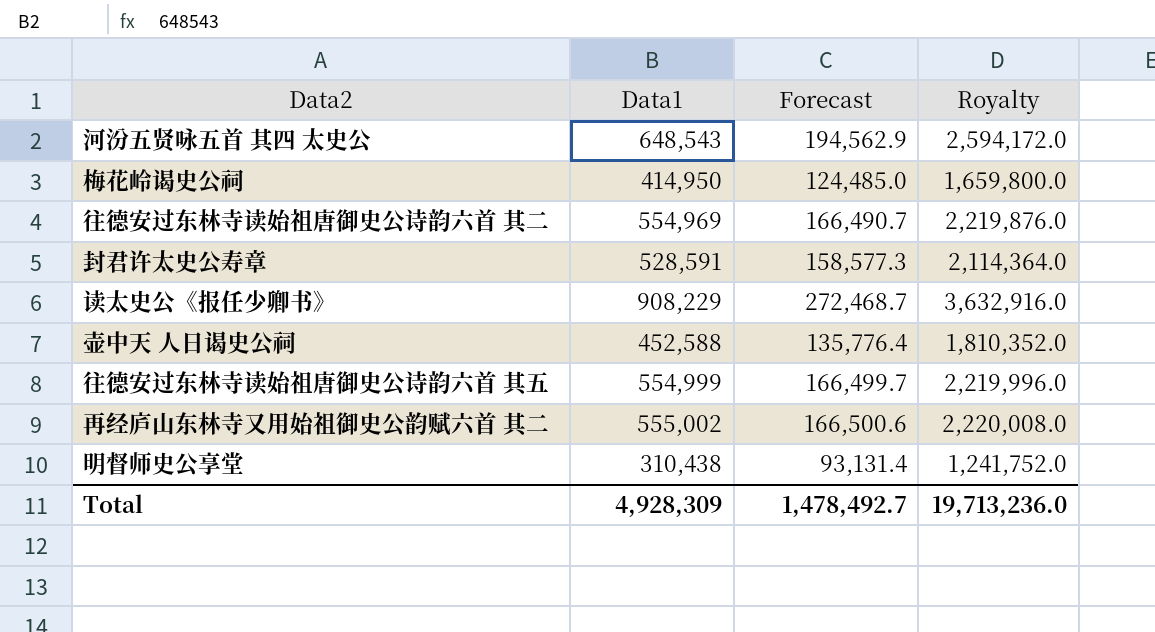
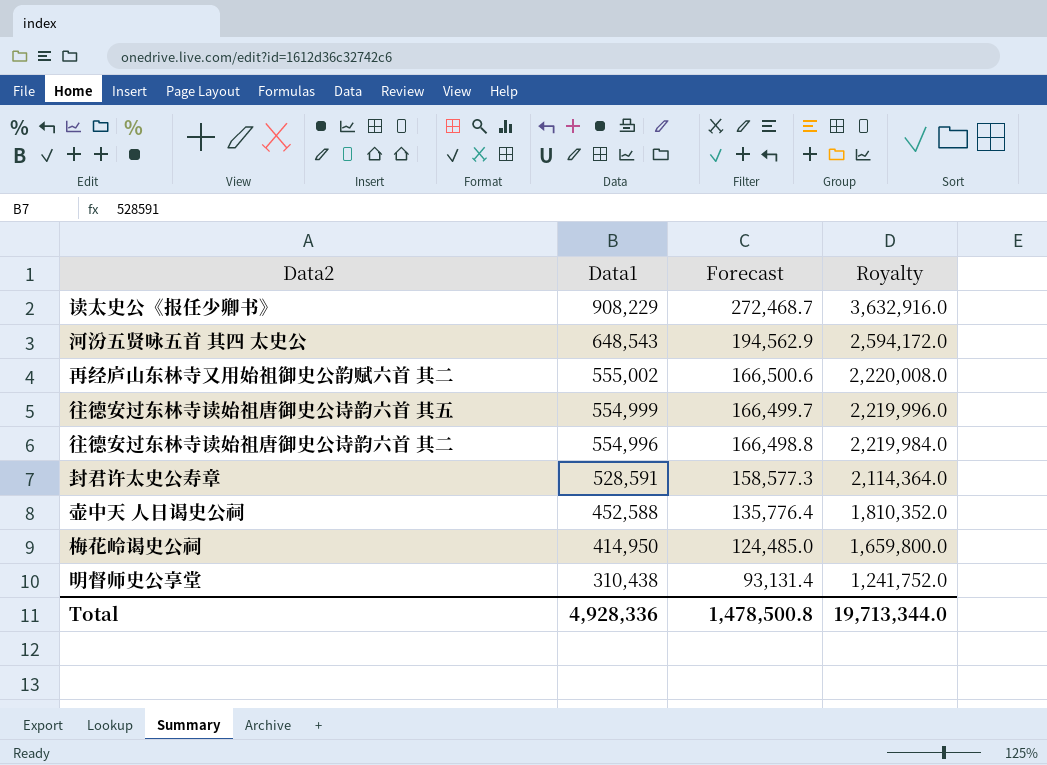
row order: none -> Data1 descending
往德安过东林寺读始祖唐御史公诗韵六首 其二 | Data1: 554,969 -> 554,996
往德安过东林寺读始祖唐御史公诗韵六首 其二 | Forecast: 166,490.7 -> 166,498.8
往德安过东林寺读始祖唐御史公诗韵六首 其二 | Royalty: 2,219,876.0 -> 2,219,984.0
Total | Data1: 4,928,309 -> 4,928,336
Total | Forecast: 1,478,492.7 -> 1,478,500.8
Total | Royalty: 19,713,236.0 -> 19,713,344.0

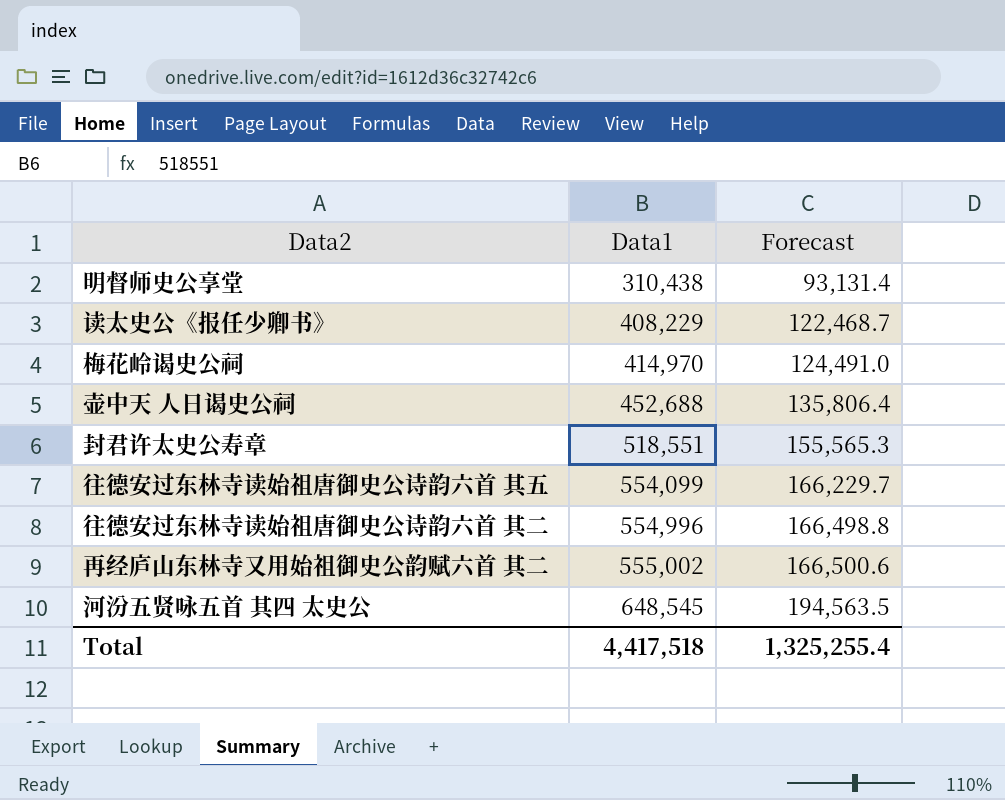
row order: Data1 descending -> Data1 ascending
column Royalty | formula: [Data1] * 4 -> none
读太史公《报任少卿书》 | Data1: 908,229 -> 408,229
读太史公《报任少卿书》 | Forecast: 272,468.7 -> 122,468.7
梅花岭谒史公祠 | Data1: 414,950 -> 414,970
梅花岭谒史公祠 | Forecast: 124,485.0 -> 124,491.0
壶中天 人日谒史公祠 | Data1: 452,588 -> 452,688
壶中天 人日谒史公祠 | Forecast: 135,776.4 -> 135,806.4
封君许太史公寿章 | Data1: 528,591 -> 518,551
封君许太史公寿章 | Forecast: 158,577.3 -> 155,565.3
往德安过东林寺读始祖唐御史公诗韵六首 其五 | Data1: 554,999 -> 554,099
往德安过东林寺读始祖唐御史公诗韵六首 其五 | Forecast: 166,499.7 -> 166,229.7
河汾五贤咏五首 其四 太史公 | Data1: 648,543 -> 648,545
河汾五贤咏五首 其四 太史公 | Forecast: 194,562.9 -> 194,563.5
Total | Data1: 4,928,336 -> 4,417,518
Total | Forecast: 1,478,500.8 -> 1,325,255.4

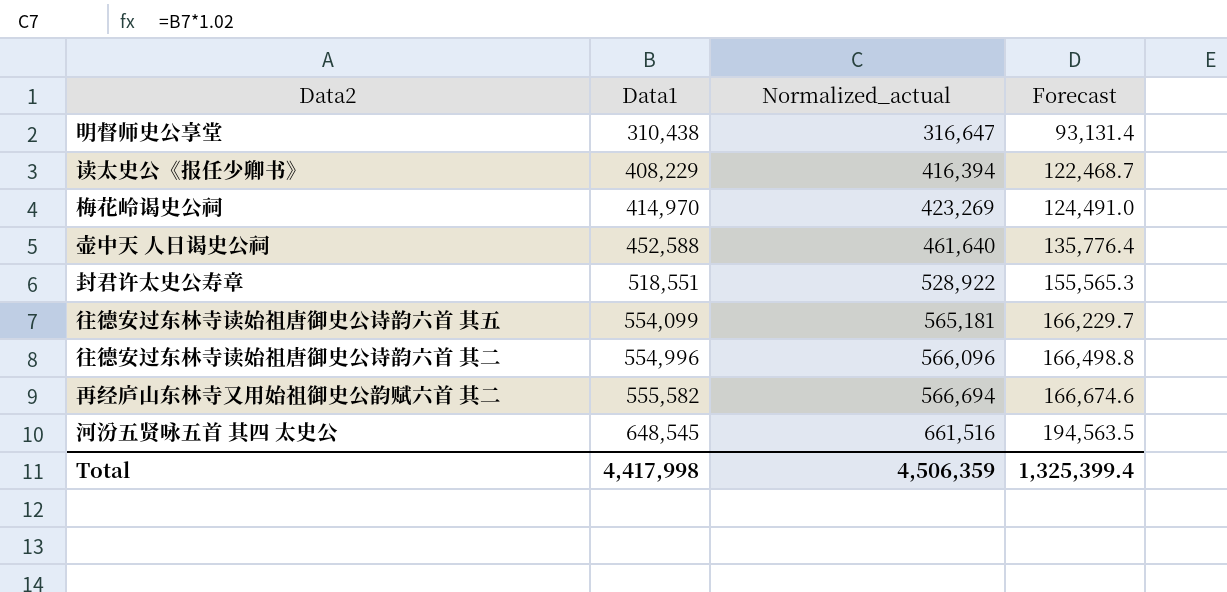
column Normalized_actual | formula: none -> [Data1] * 1.02
壶中天 人日谒史公祠 | Data1: 452,688 -> 452,588
壶中天 人日谒史公祠 | Forecast: 135,806.4 -> 135,776.4
再经庐山东林寺又用始祖御史公韵赋六首 其二 | Data1: 555,002 -> 555,582
再经庐山东林寺又用始祖御史公韵赋六首 其二 | Forecast: 166,500.6 -> 166,674.6
Total | Data1: 4,417,518 -> 4,417,998
Total | Forecast: 1,325,255.4 -> 1,325,399.4

